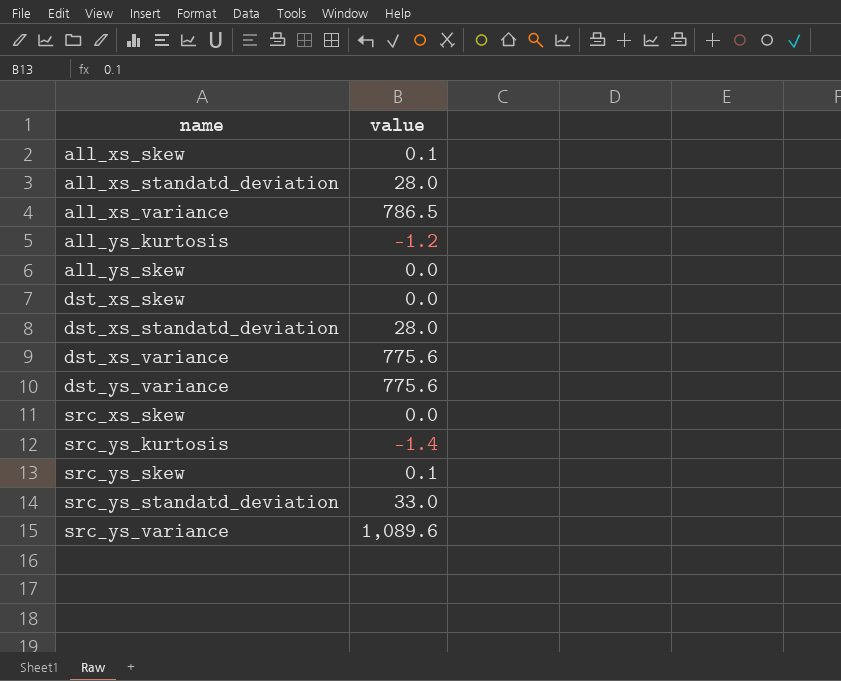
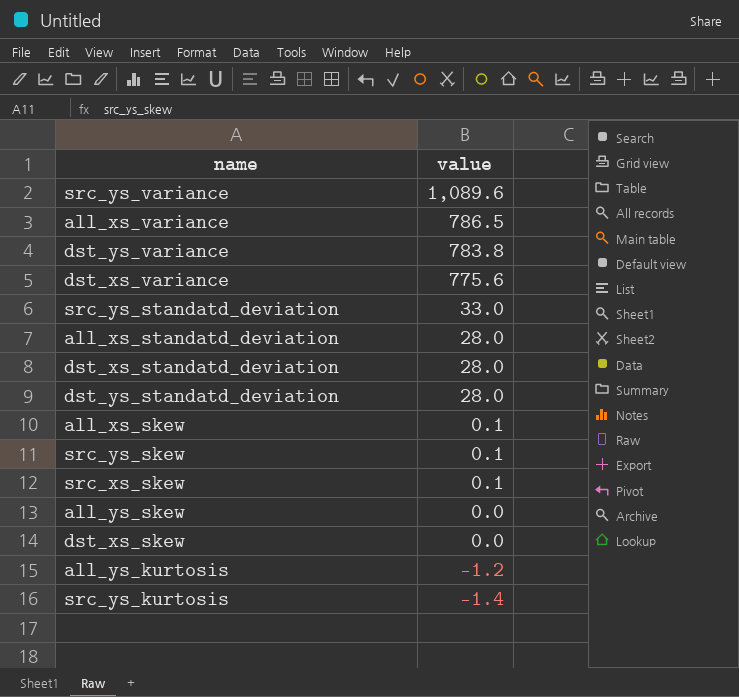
row order: name ascending -> value descending
dst_ys_variance | value: 775.6 -> 783.8
row dst_ys_standatd_deviation: none -> 28.0
src_xs_skew | value: 0.0 -> 0.1

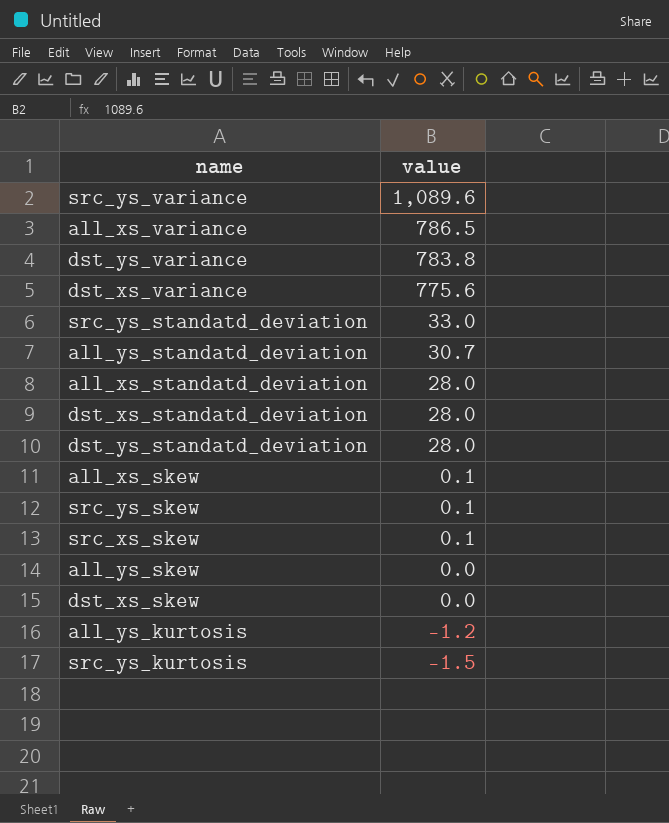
row all_ys_standatd_deviation: none -> 30.7
src_ys_kurtosis | value: -1.4 -> -1.5

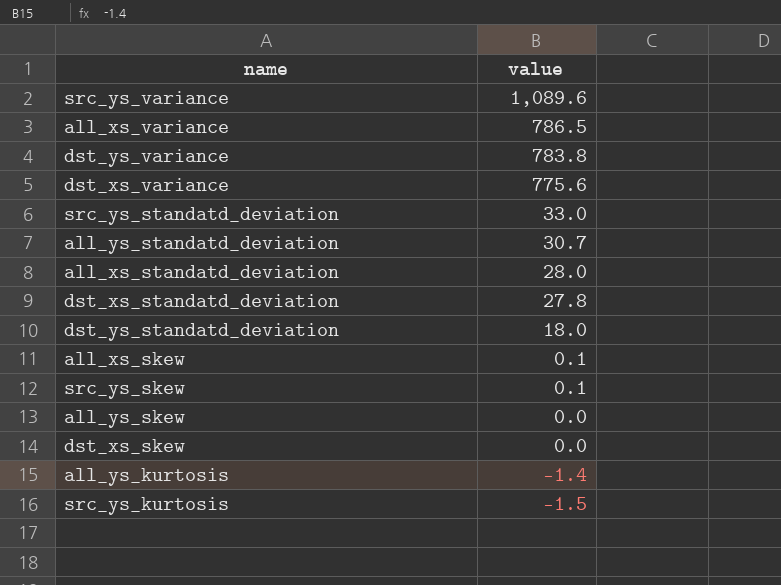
row src_xs_skew: 0.1 -> none
dst_xs_standatd_deviation | value: 28.0 -> 27.8
dst_ys_standatd_deviation | value: 28.0 -> 18.0
all_ys_kurtosis | value: -1.2 -> -1.4

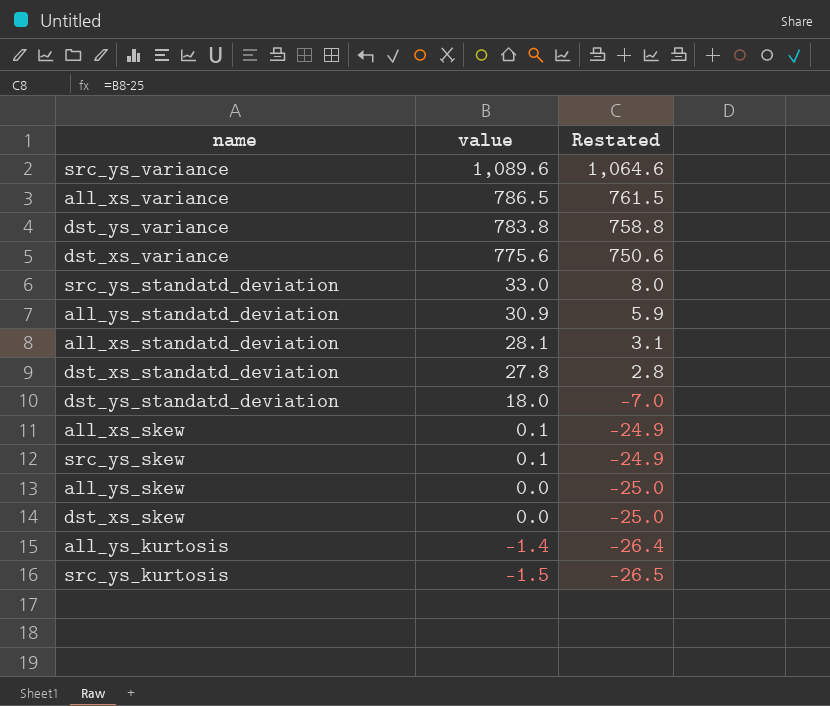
column Restated | formula: none -> [value] - 25
all_ys_standatd_deviation | value: 30.7 -> 30.9
all_xs_standatd_deviation | value: 28.0 -> 28.1

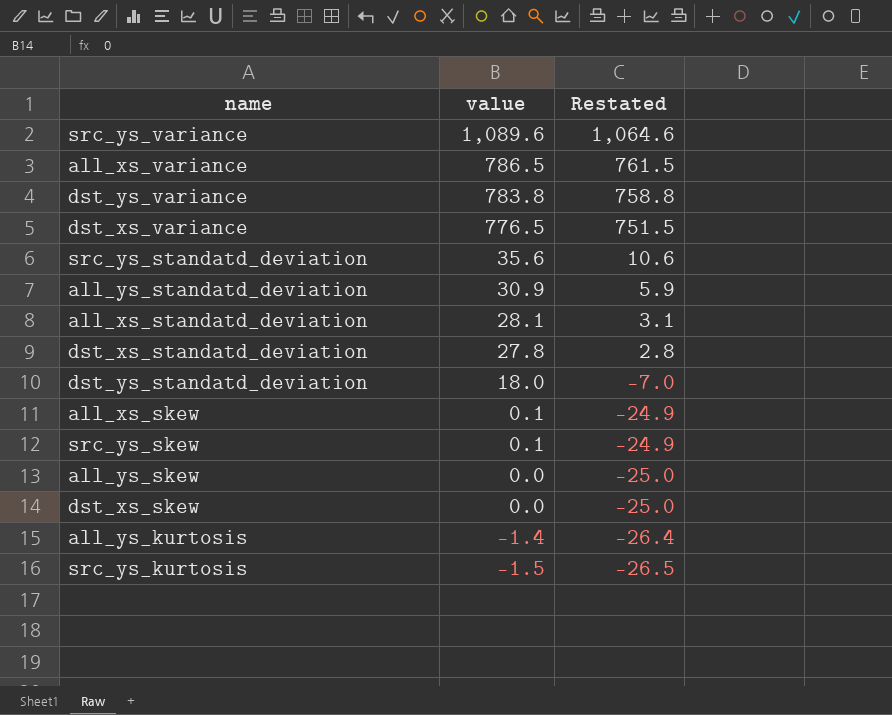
dst_xs_variance | value: 775.6 -> 776.5
dst_xs_variance | Restated: 750.6 -> 751.5
src_ys_standatd_deviation | value: 33.0 -> 35.6
src_ys_standatd_deviation | Restated: 8.0 -> 10.6

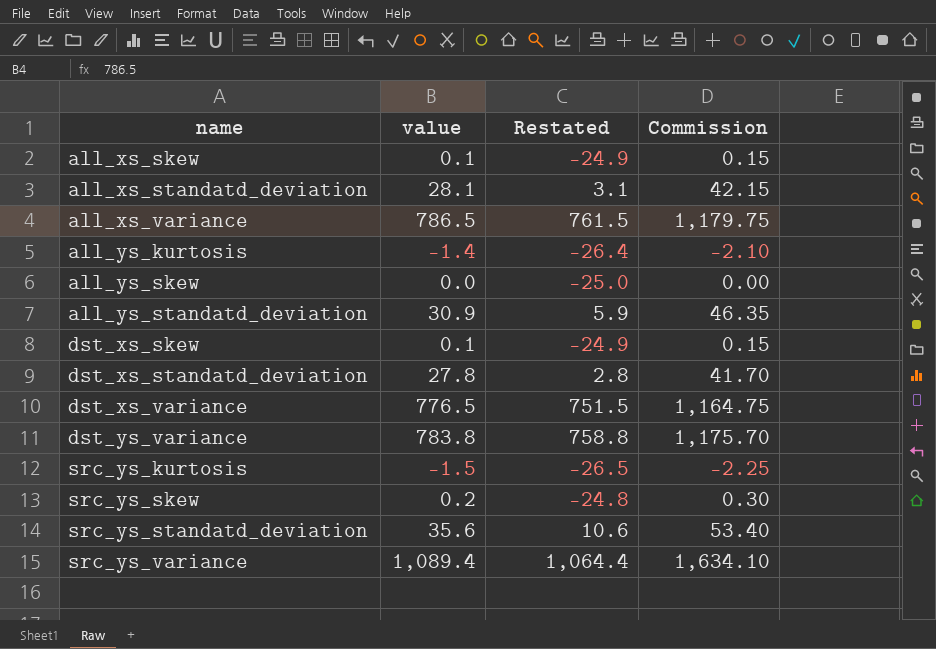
row order: value descending -> name ascending
column Commission | formula: none -> [value] * 1.5
row dst_ys_standatd_deviation: 18.0 | -7.0 -> none
dst_xs_skew | value: 0.0 -> 0.1
dst_xs_skew | Restated: -25.0 -> -24.9
src_ys_skew | value: 0.1 -> 0.2
src_ys_skew | Restated: -24.9 -> -24.8
src_ys_variance | value: 1,089.6 -> 1,089.4
src_ys_variance | Restated: 1,064.6 -> 1,064.4

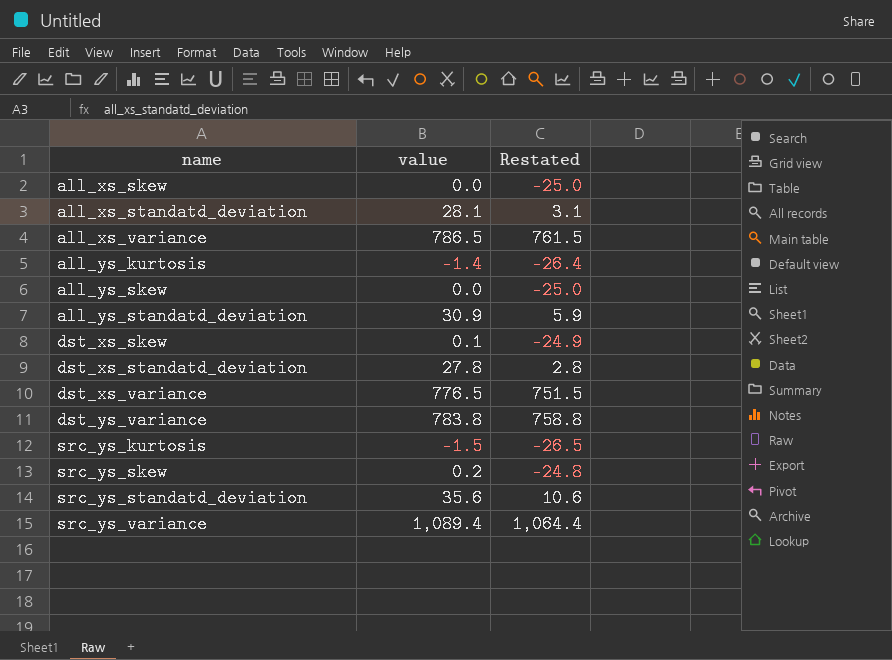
column Commission | formula: [value] * 1.5 -> none
all_xs_skew | value: 0.1 -> 0.0
all_xs_skew | Restated: -24.9 -> -25.0

